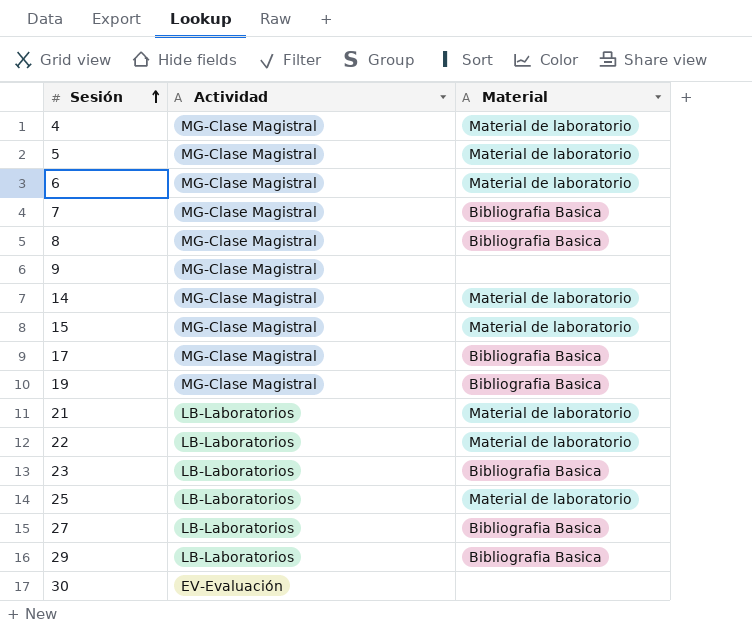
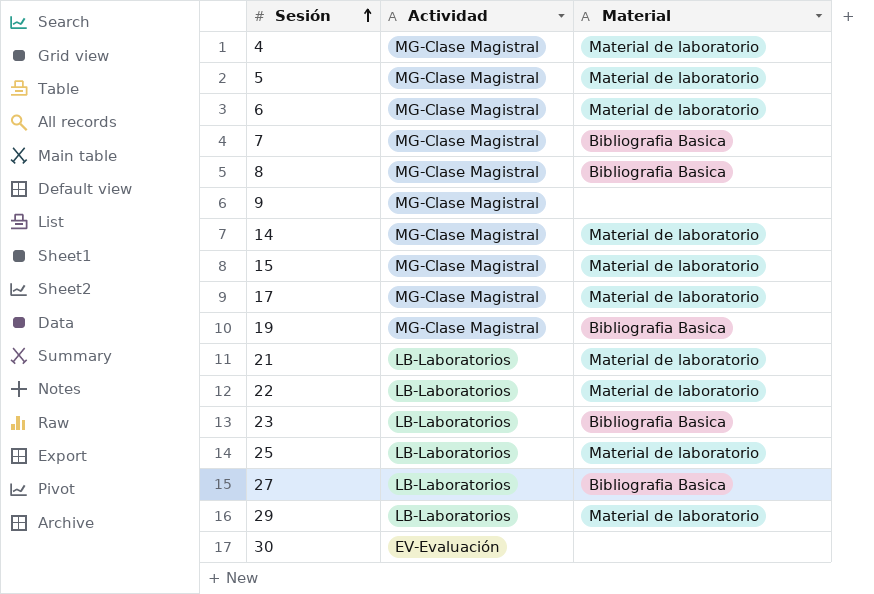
17 | Material: Bibliografia Basica -> Material de laboratorio
29 | Material: Bibliografia Basica -> Material de laboratorio

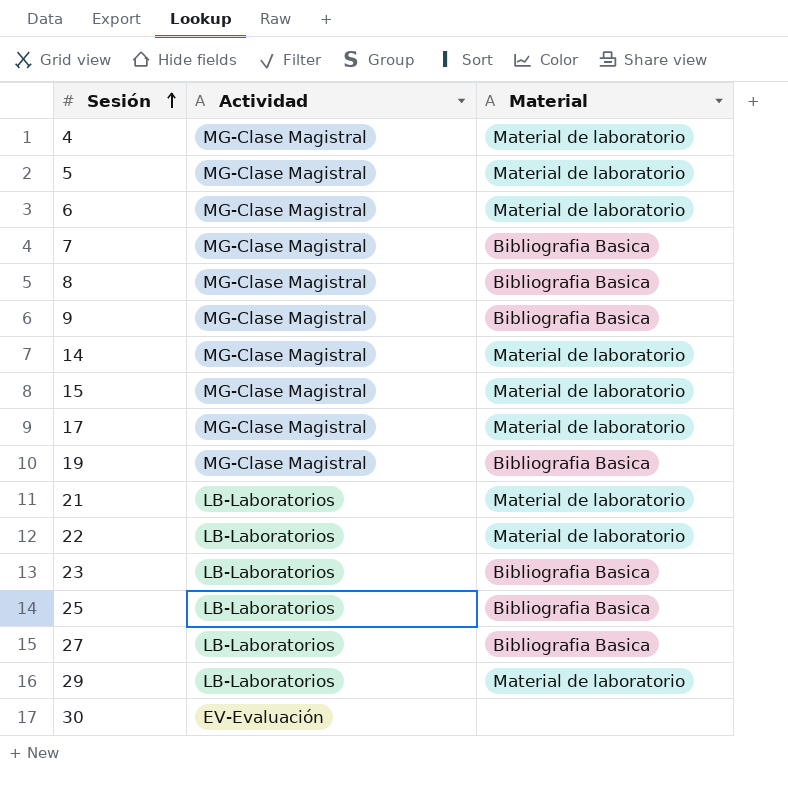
9 | Material: none -> Bibliografia Basica
25 | Material: Material de laboratorio -> Bibliografia Basica

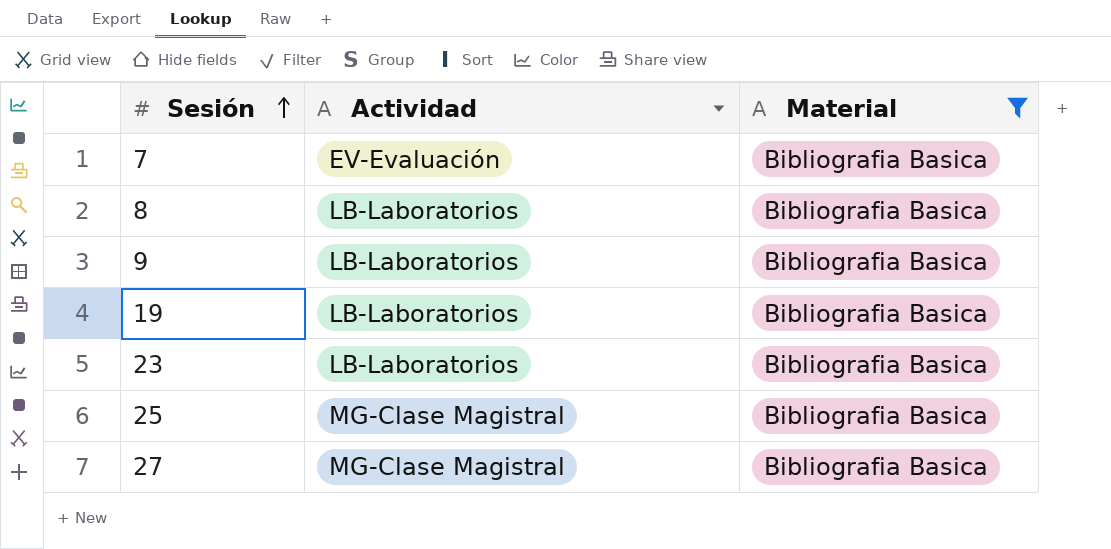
filter: none -> Material = Bibliografia Basica
7 | Actividad: MG-Clase Magistral -> EV-Evaluación
8 | Actividad: MG-Clase Magistral -> LB-Laboratorios
9 | Actividad: MG-Clase Magistral -> LB-Laboratorios
19 | Actividad: MG-Clase Magistral -> LB-Laboratorios
25 | Actividad: LB-Laboratorios -> MG-Clase Magistral
27 | Actividad: LB-Laboratorios -> MG-Clase Magistral

